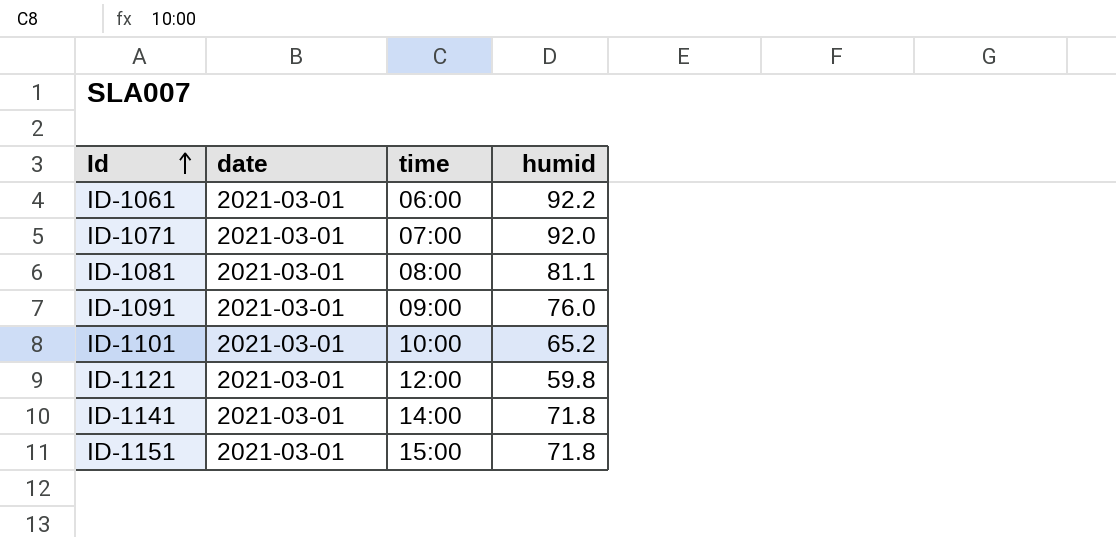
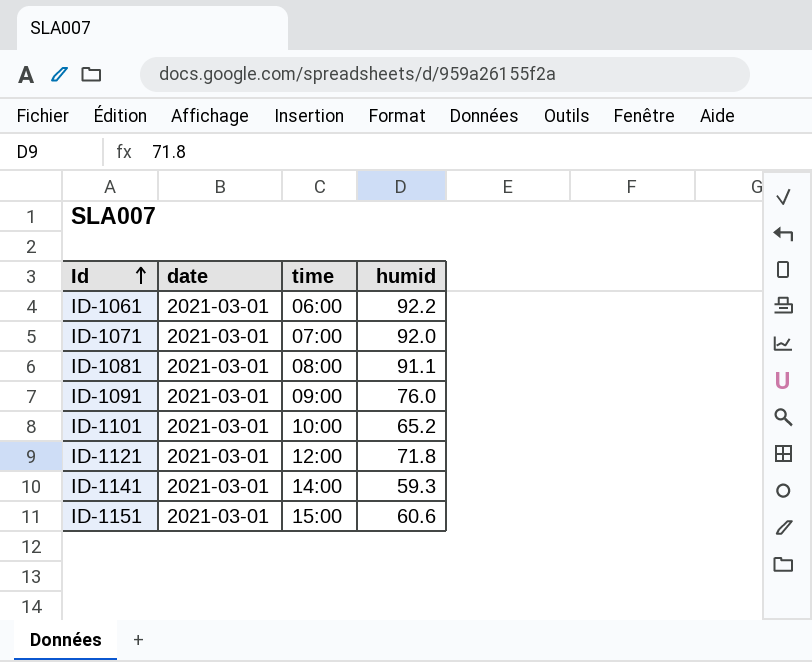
ID-1081 | humid: 81.1 -> 91.1
ID-1121 | humid: 59.8 -> 71.8
ID-1141 | humid: 71.8 -> 59.3
ID-1151 | humid: 71.8 -> 60.6

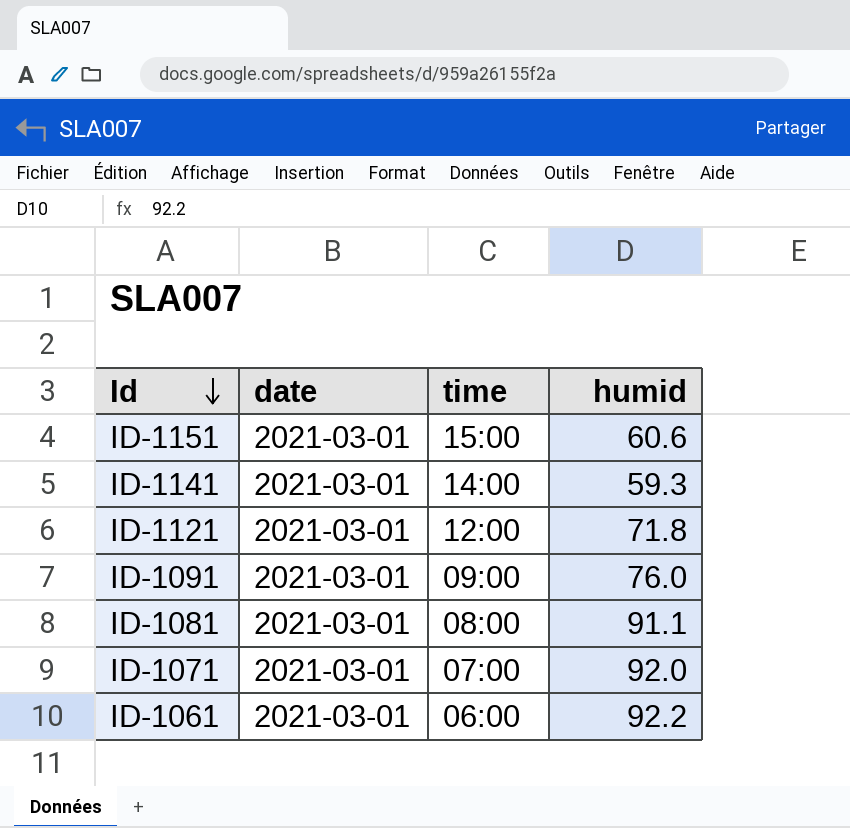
row order: Id ascending -> Id descending
row ID-1101: 2021-03-01 | 10:00 | 65.2 -> none

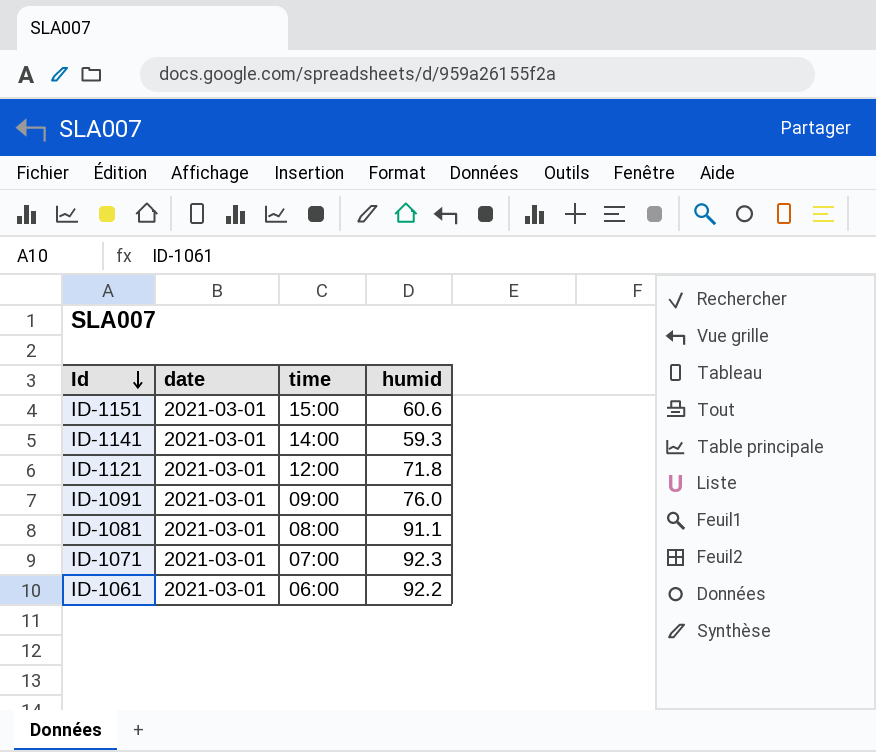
ID-1071 | humid: 92.0 -> 92.3

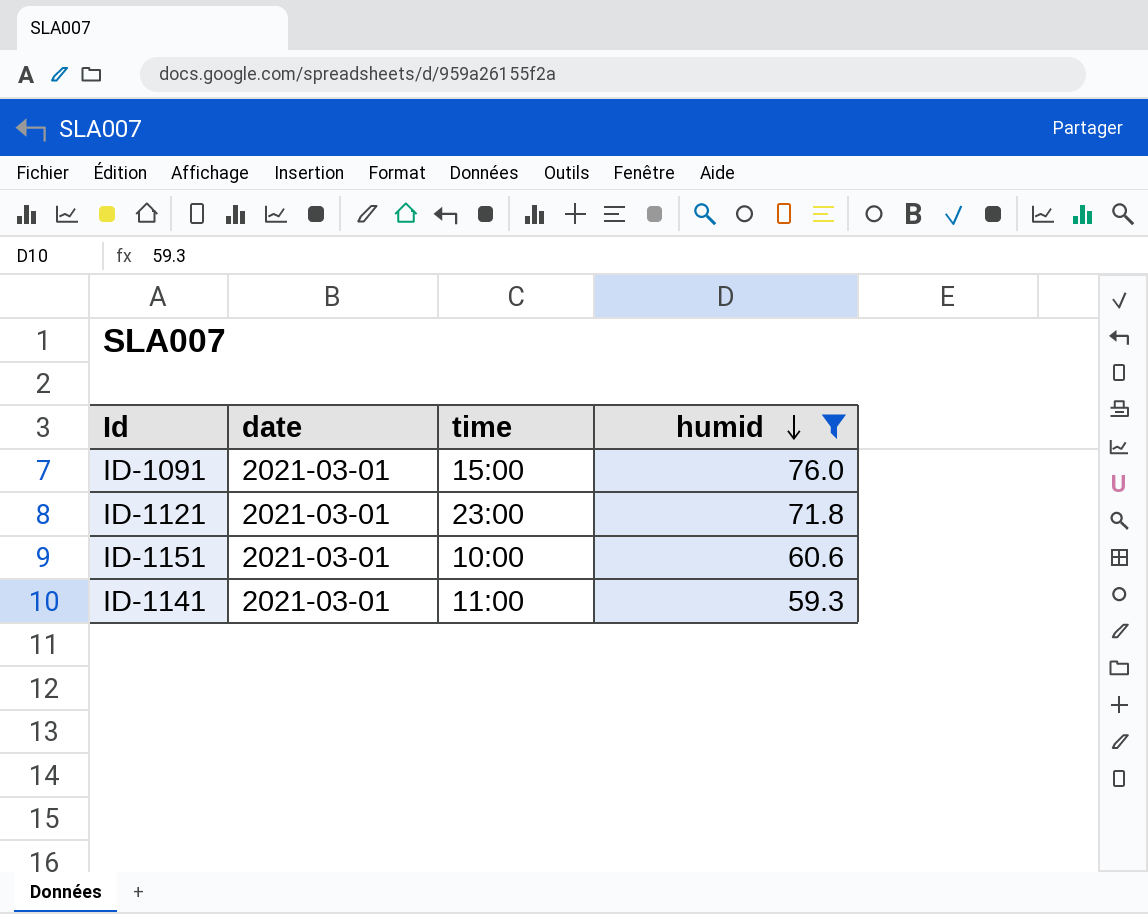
filter: none -> humid <= 76.0
row order: Id descending -> humid descending
ID-1091 | time: 09:00 -> 15:00
ID-1121 | time: 12:00 -> 23:00
ID-1151 | time: 15:00 -> 10:00
ID-1141 | time: 14:00 -> 11:00

